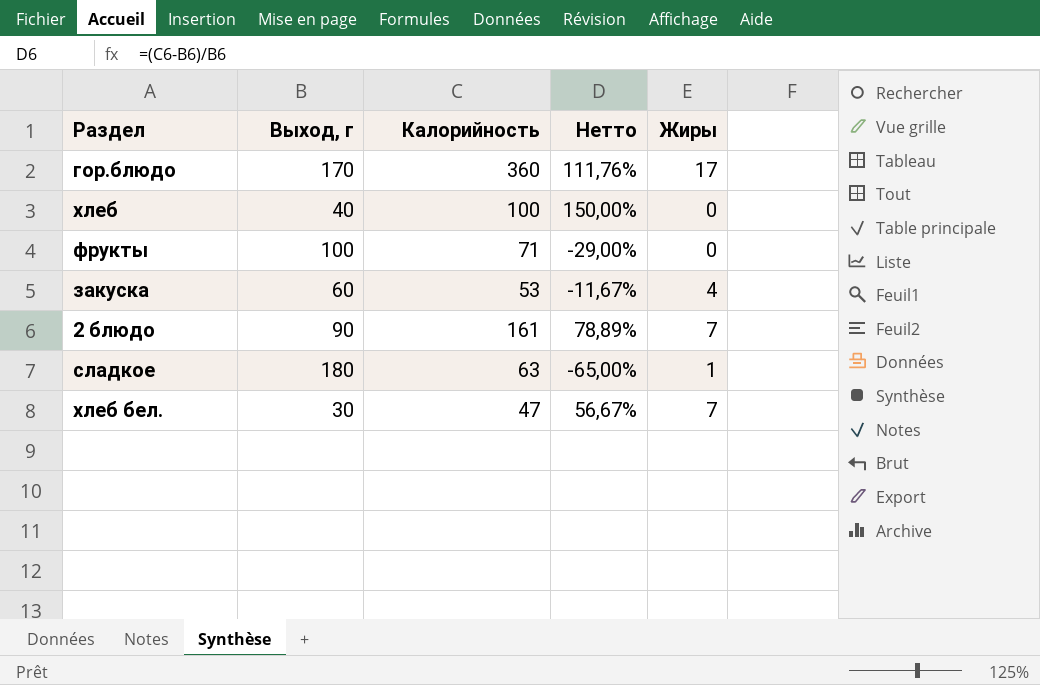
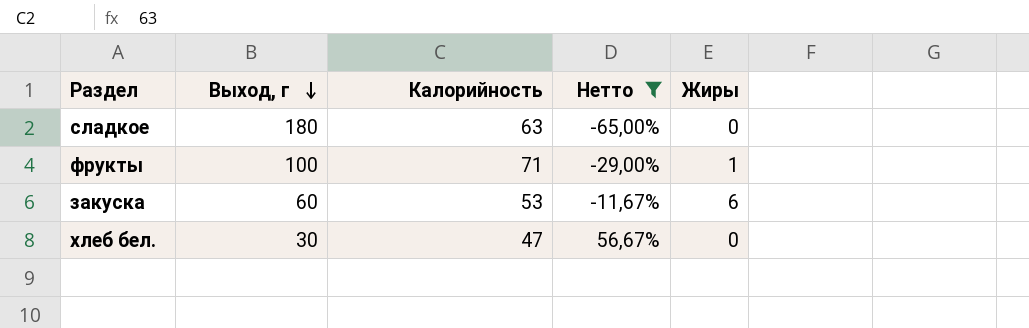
filter: none -> Нетто <= 56,67%
row order: none -> Выход, г descending
сладкое | Жиры: 1 -> 0
фрукты | Жиры: 0 -> 1
закуска | Жиры: 4 -> 6
хлеб бел. | Жиры: 7 -> 0

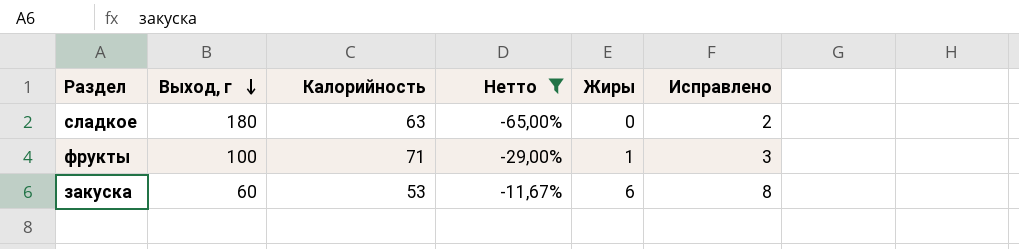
column Исправлено | formula: none -> [Жиры] + 2
row хлеб бел.: 30 | 47 | 56,67% | 0 -> none

